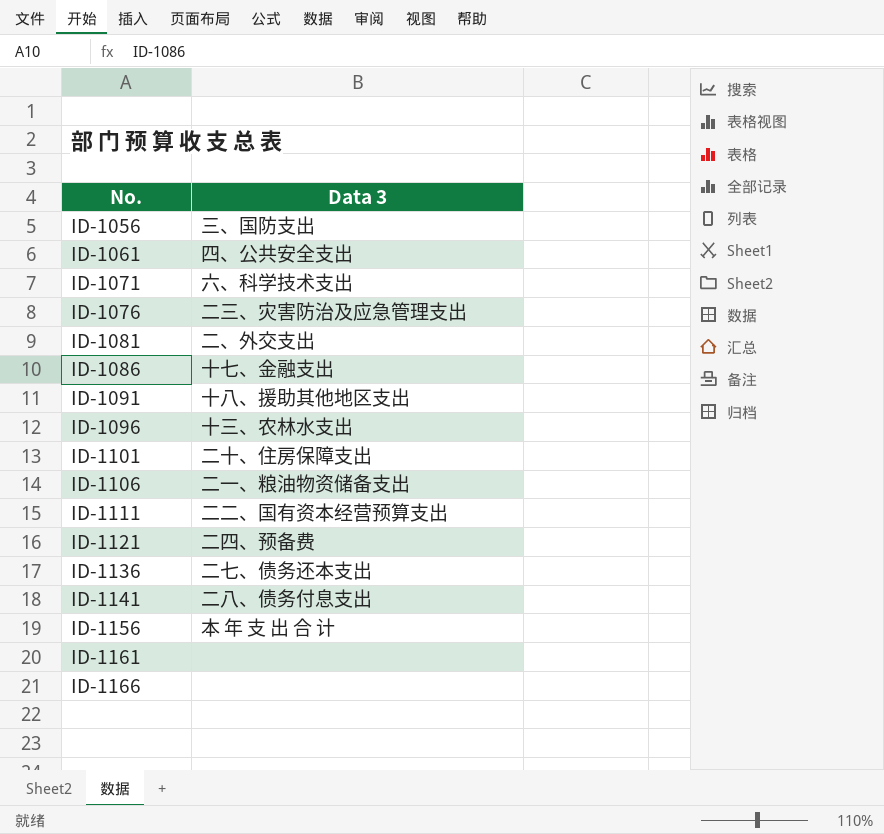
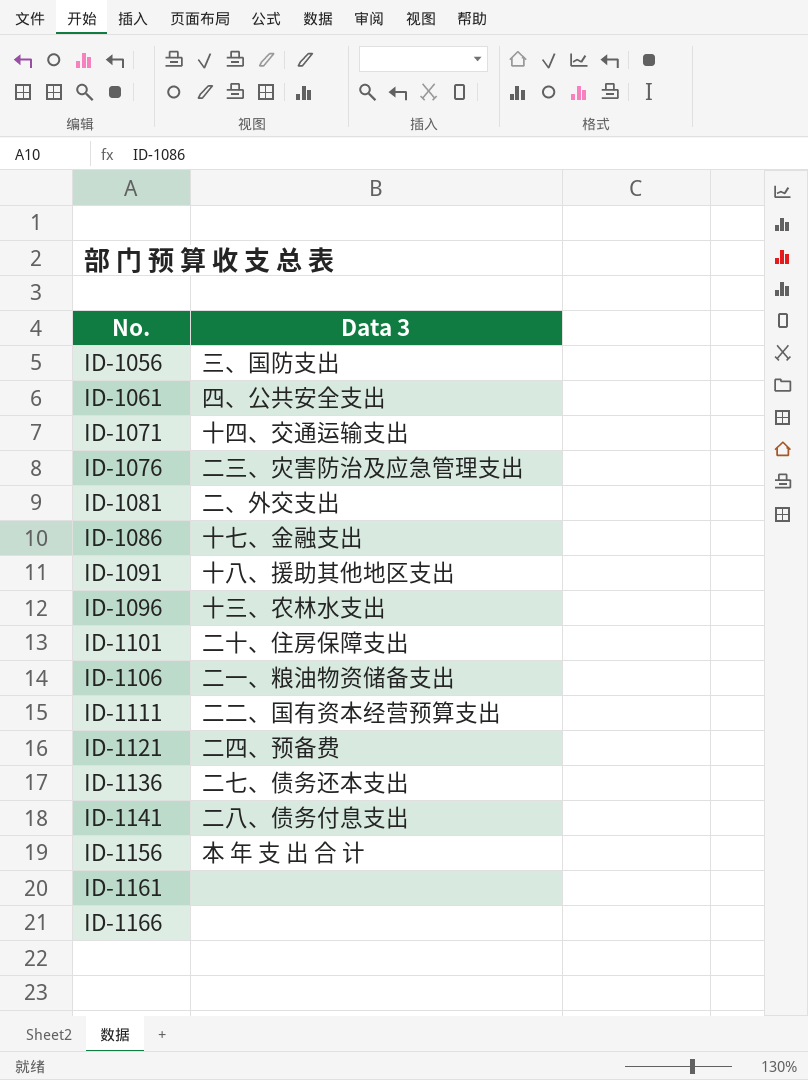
ID-1071 | Data 3: 六、科学技术支出 -> 十四、交通运输支出

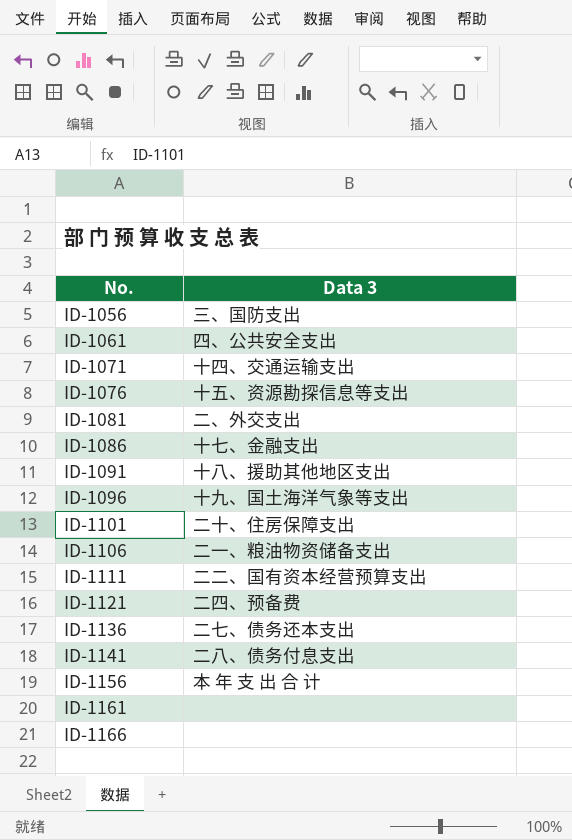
ID-1076 | Data 3: 二三、灾害防治及应急管理支出 -> 十五、资源勘探信息等支出
ID-1096 | Data 3: 十三、农林水支出 -> 十九、国土海洋气象等支出

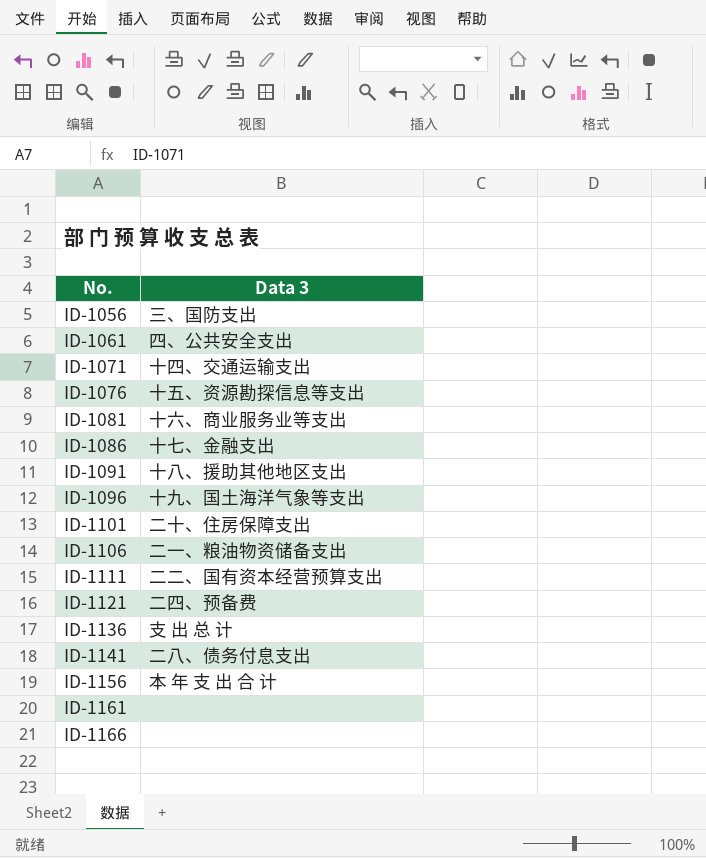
ID-1081 | Data 3: 二、外交支出 -> 十六、商业服务业等支出
ID-1136 | Data 3: 二七、债务还本支出 -> 支 出 总 计

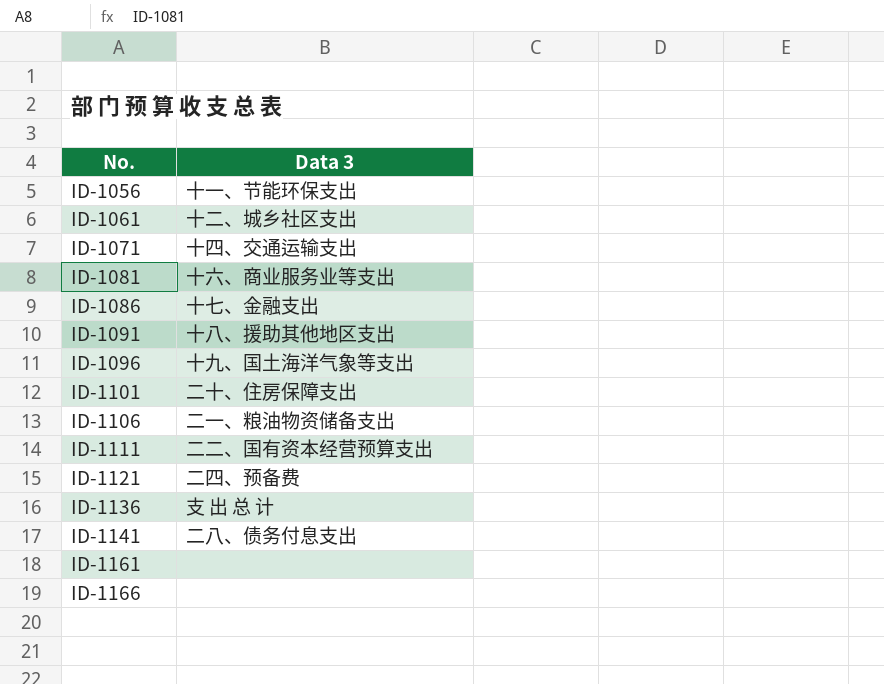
row ID-1076: 十五、资源勘探信息等支出 -> none
row ID-1156: 本 年 支 出 合 计 -> none
ID-1056 | Data 3: 三、国防支出 -> 十一、节能环保支出
ID-1061 | Data 3: 四、公共安全支出 -> 十二、城乡社区支出

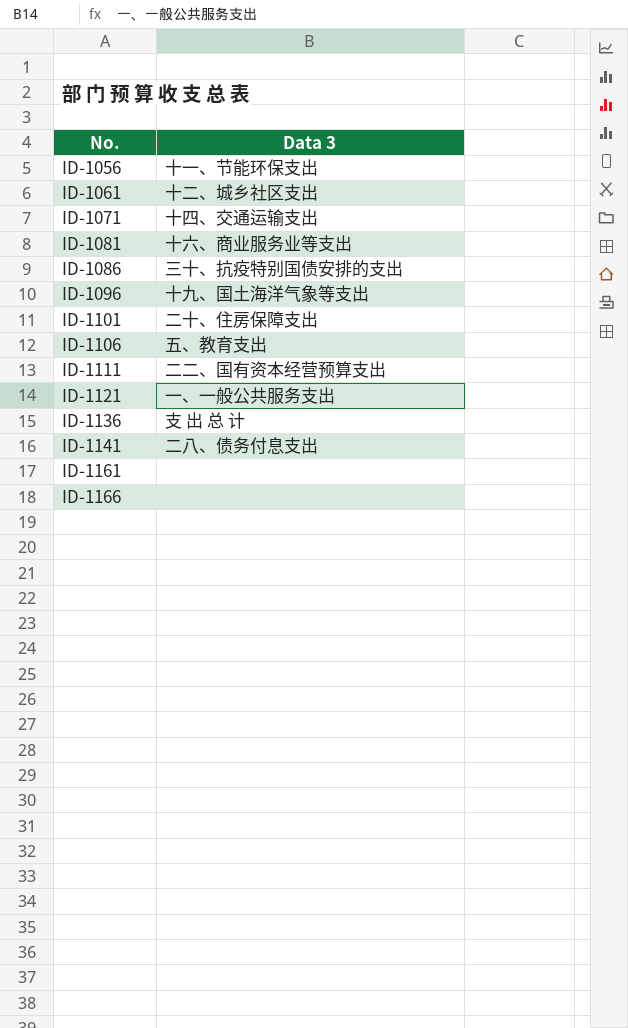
row ID-1091: 十八、援助其他地区支出 -> none
ID-1086 | Data 3: 十七、金融支出 -> 三十、抗疫特别国债安排的支出
ID-1106 | Data 3: 二一、粮油物资储备支出 -> 五、教育支出
ID-1121 | Data 3: 二四、预备费 -> 一、一般公共服务支出

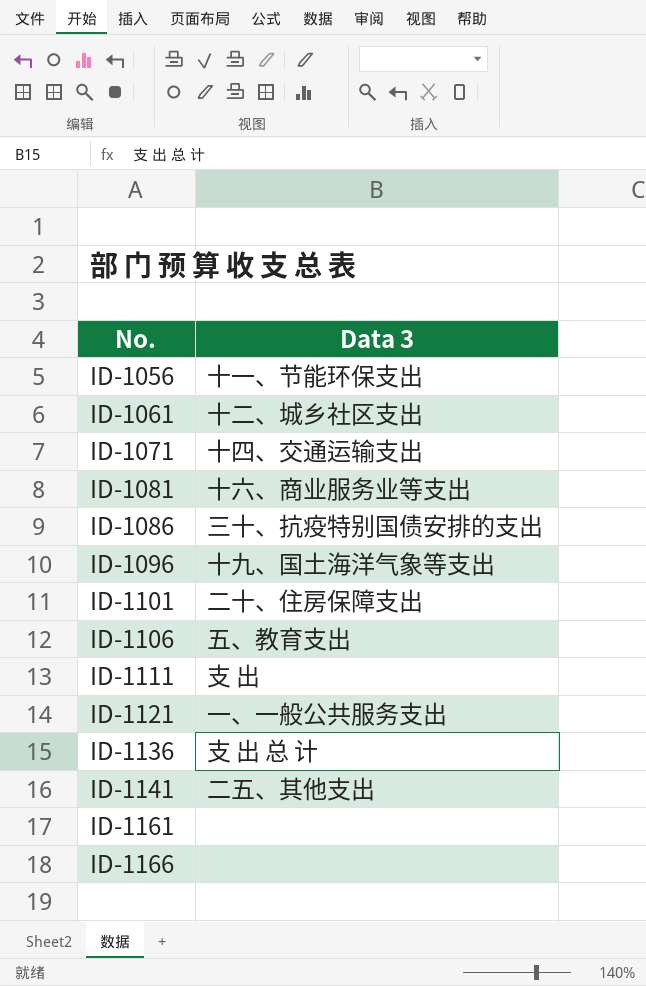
ID-1111 | Data 3: 二二、国有资本经营预算支出 -> 支 出
ID-1141 | Data 3: 二八、债务付息支出 -> 二五、其他支出

